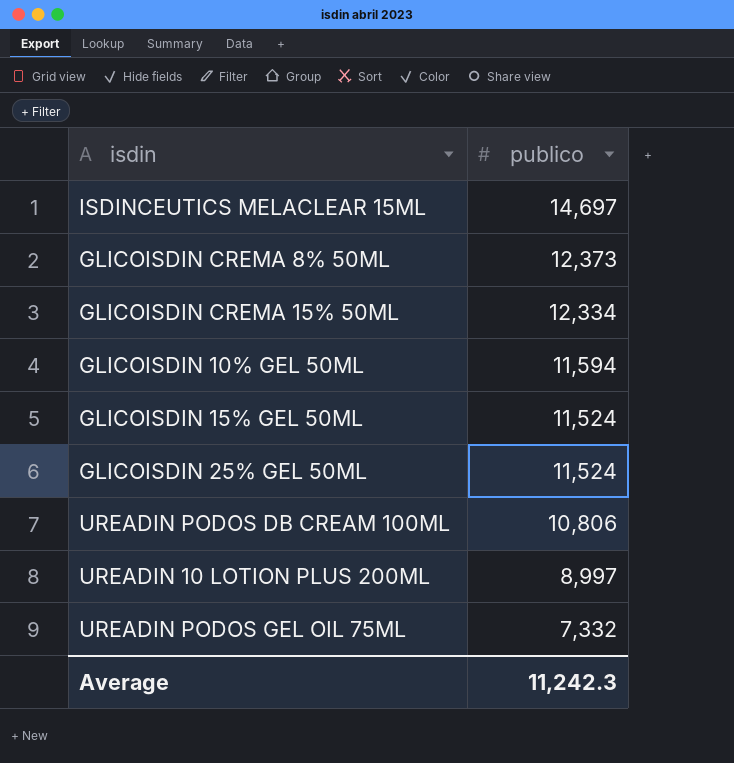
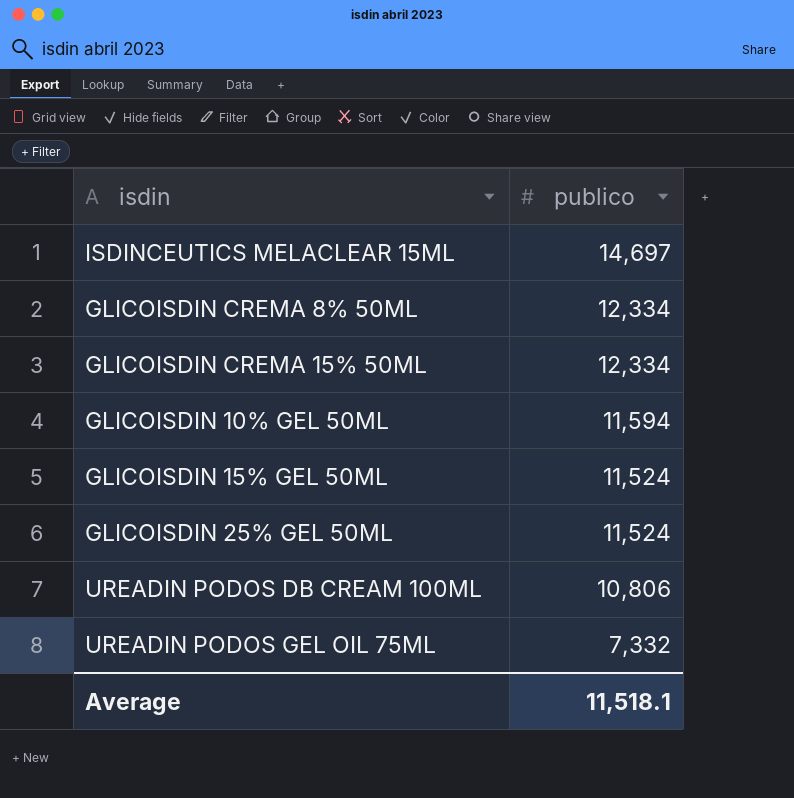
row UREADIN 10 LOTION PLUS 200ML: 8,997 -> none
GLICOISDIN CREMA 8% 50ML | publico: 12,373 -> 12,334
Average | publico: 11,242.3 -> 11,518.1

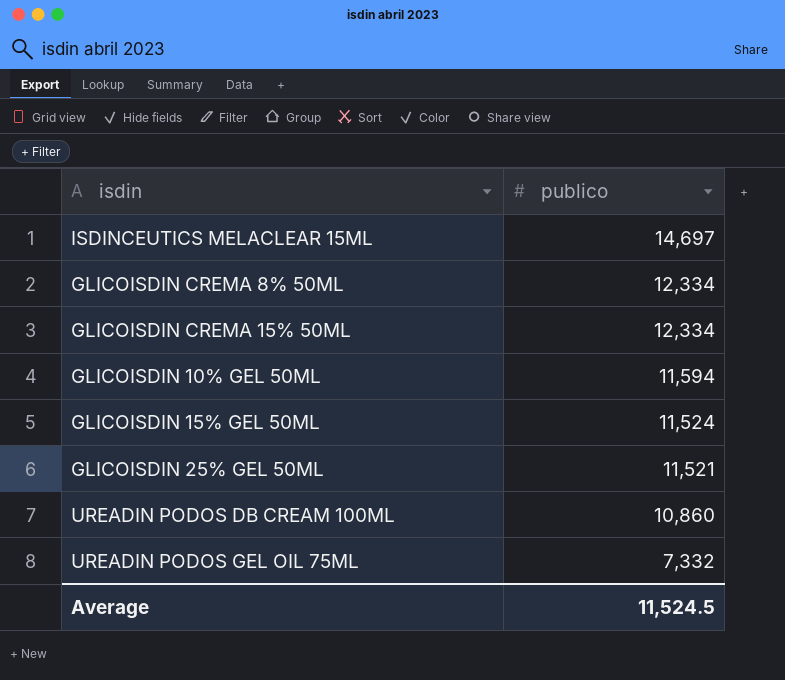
GLICOISDIN 25% GEL 50ML | publico: 11,524 -> 11,521
UREADIN PODOS DB CREAM 100ML | publico: 10,806 -> 10,860
Average | publico: 11,518.1 -> 11,524.5

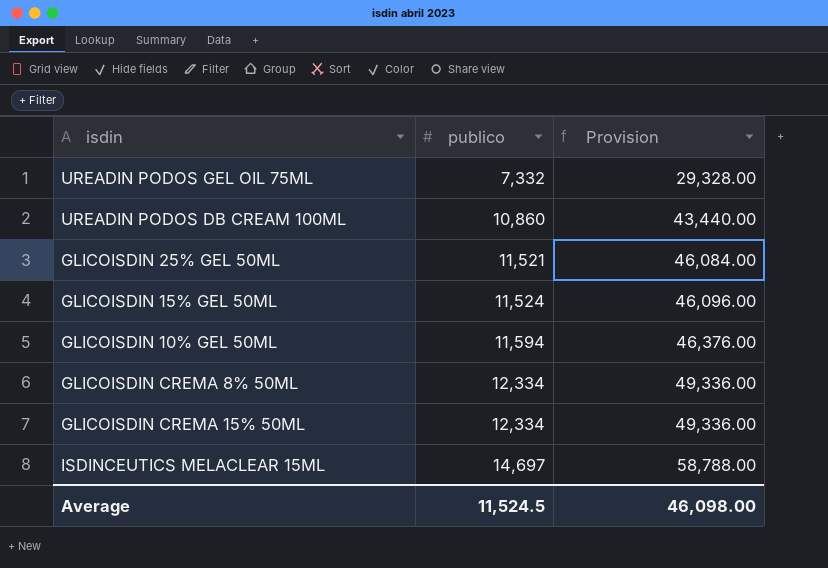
row order: publico descending -> publico ascending
column Provision | formula: none -> [publico] * 4

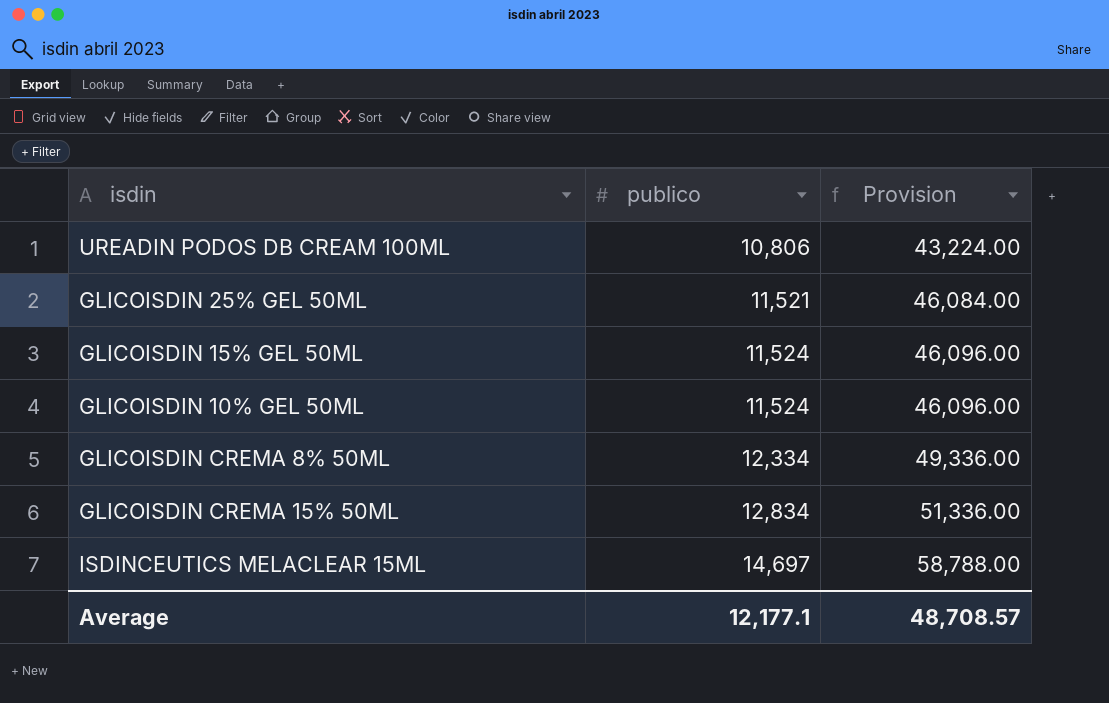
row UREADIN PODOS GEL OIL 75ML: 7,332 | 29,328.00 -> none
UREADIN PODOS DB CREAM 100ML | publico: 10,860 -> 10,806
UREADIN PODOS DB CREAM 100ML | Provision: 43,440.00 -> 43,224.00
GLICOISDIN 10% GEL 50ML | publico: 11,594 -> 11,524
GLICOISDIN 10% GEL 50ML | Provision: 46,376.00 -> 46,096.00
GLICOISDIN CREMA 15% 50ML | publico: 12,334 -> 12,834
GLICOISDIN CREMA 15% 50ML | Provision: 49,336.00 -> 51,336.00
Average | publico: 11,524.5 -> 12,177.1
Average | Provision: 46,098.00 -> 48,708.57

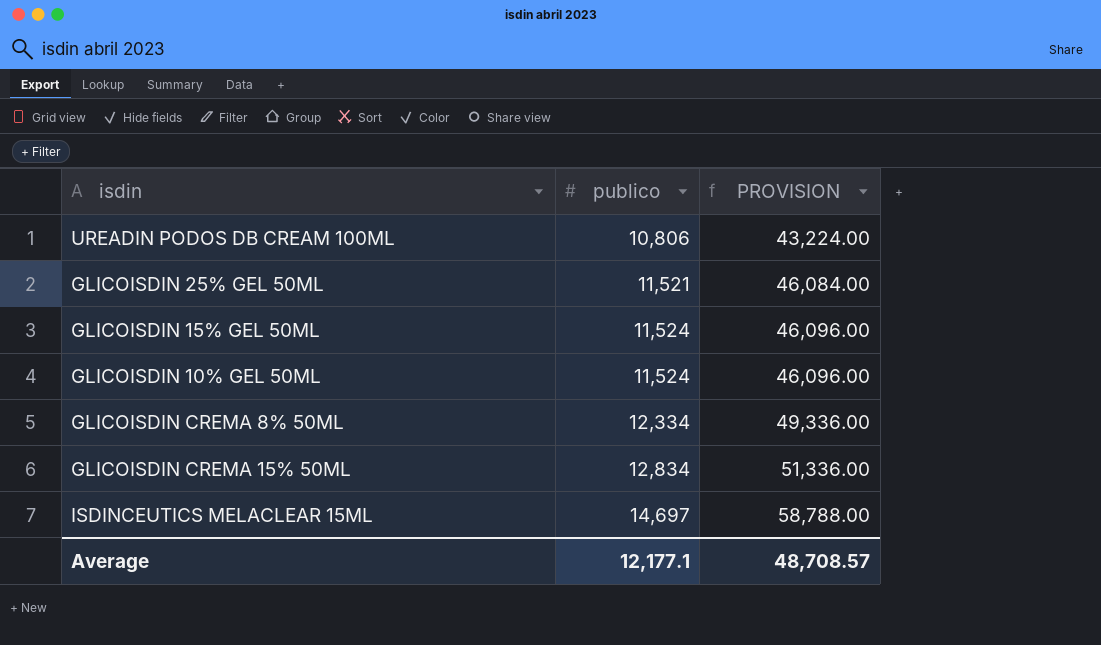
column name: Provision -> PROVISION

